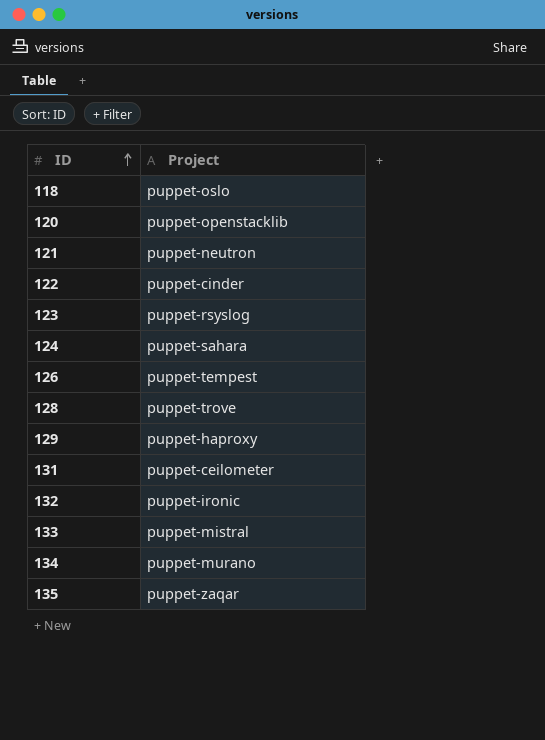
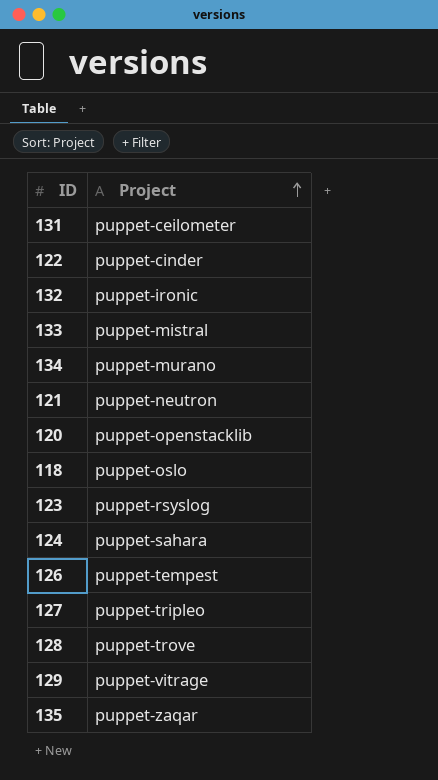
row order: ID ascending -> Project ascending
row 127: none -> puppet-tripleo
129 | Project: puppet-haproxy -> puppet-vitrage

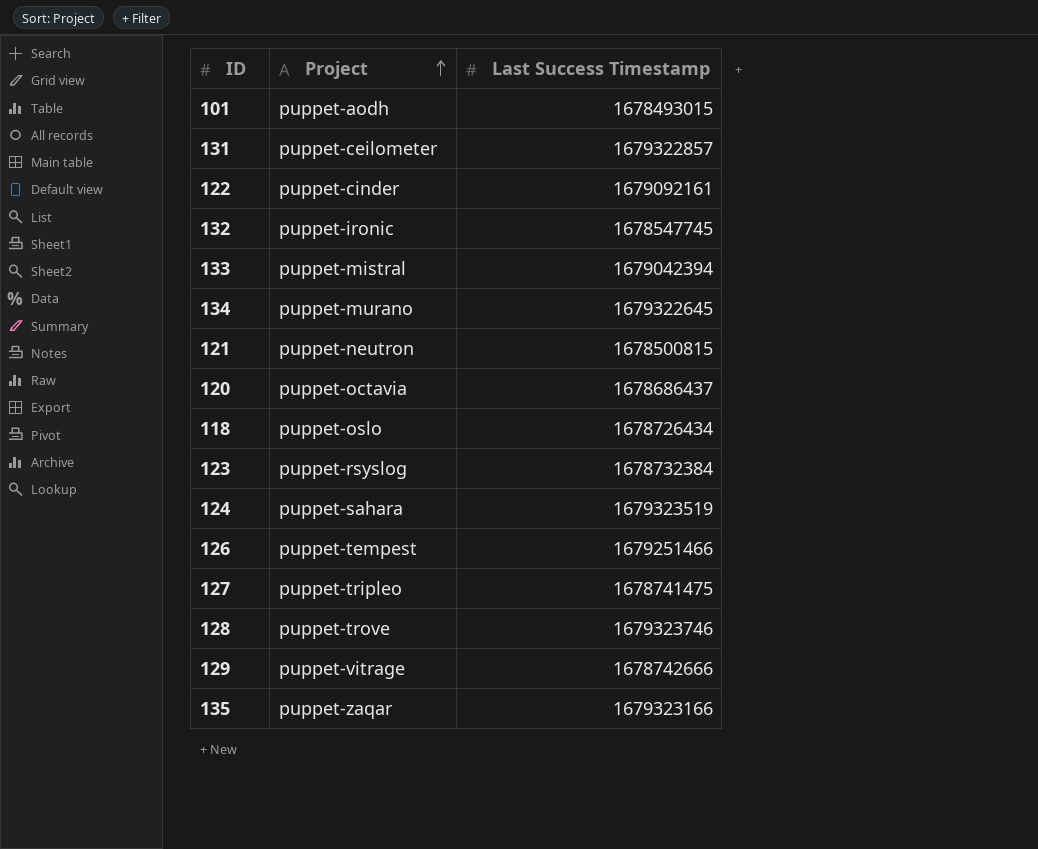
column Last Success Timestamp | position: none -> 3
row 101: none -> puppet-aodh | 1678493015
120 | Project: puppet-openstacklib -> puppet-octavia

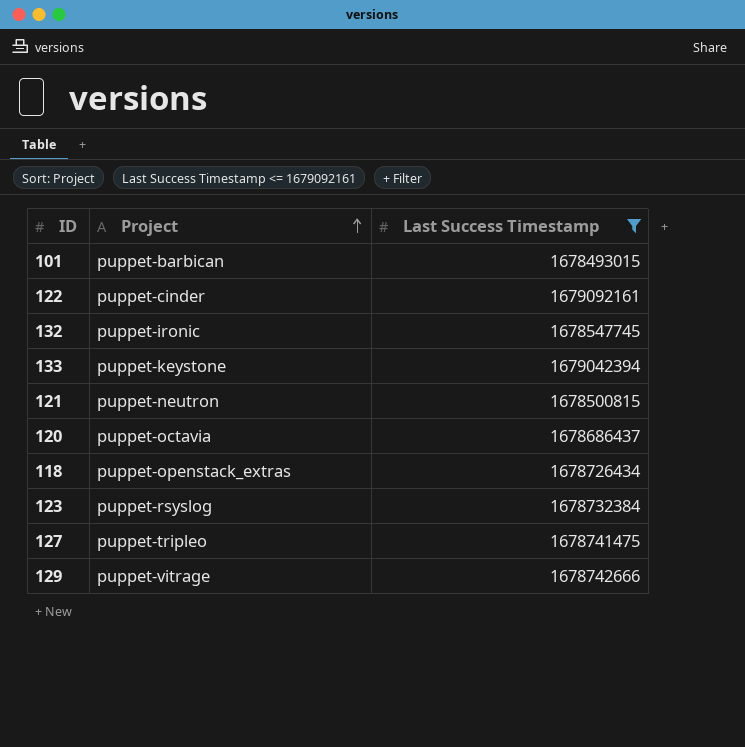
filter: none -> Last Success Timestamp <= 1679092161
101 | Project: puppet-aodh -> puppet-barbican
133 | Project: puppet-mistral -> puppet-keystone
118 | Project: puppet-oslo -> puppet-openstack_extras

